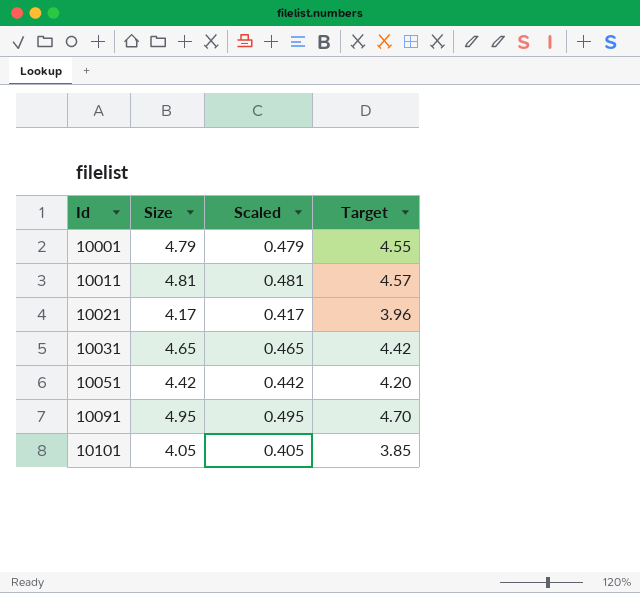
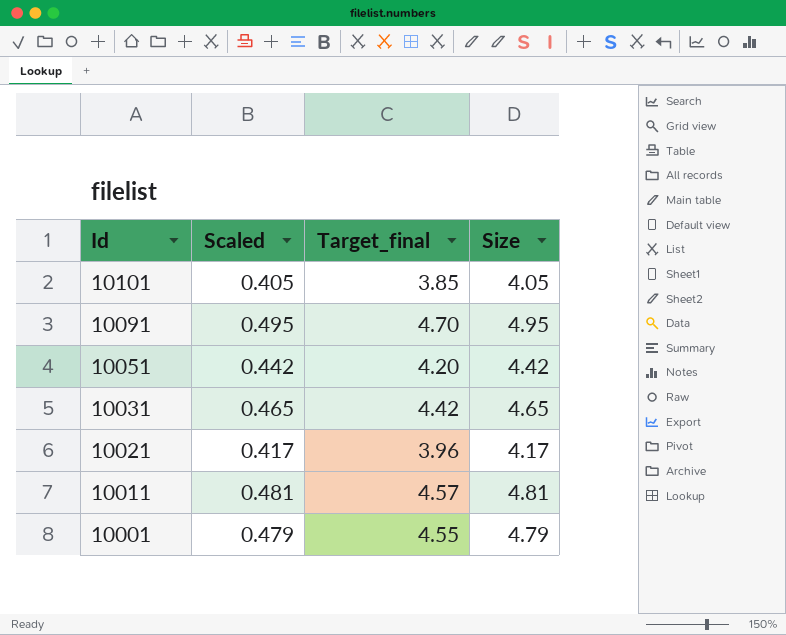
row order: Id ascending -> Id descending
column name: Target -> Target_final
column Size | position: 2 -> 4

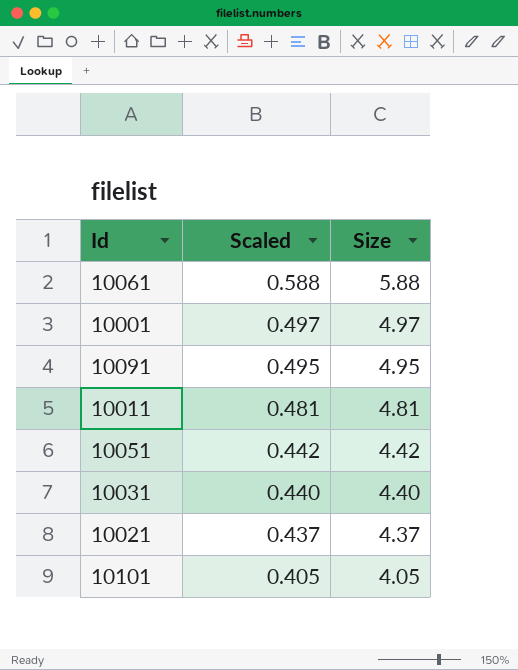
row order: Id descending -> Scaled descending
column Target_final | formula: [Size] * 0.95 -> none
row 10061: none -> 0.588 | 5.88
10001 | Scaled: 0.479 -> 0.497
10001 | Size: 4.79 -> 4.97
10031 | Scaled: 0.465 -> 0.440
10031 | Size: 4.65 -> 4.40
10021 | Scaled: 0.417 -> 0.437
10021 | Size: 4.17 -> 4.37

